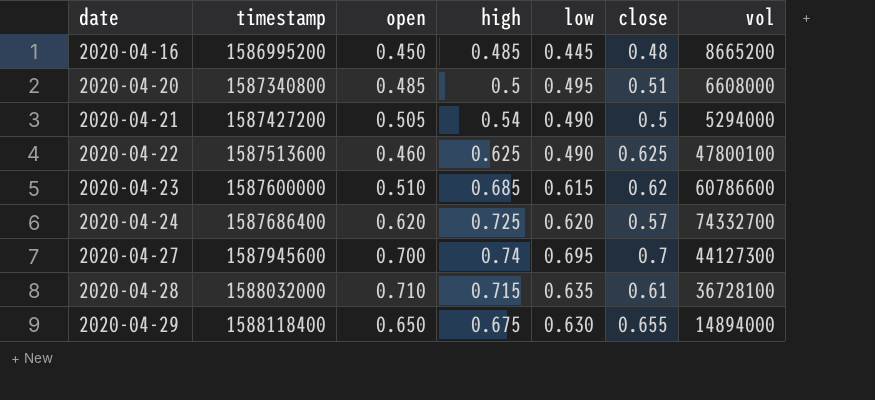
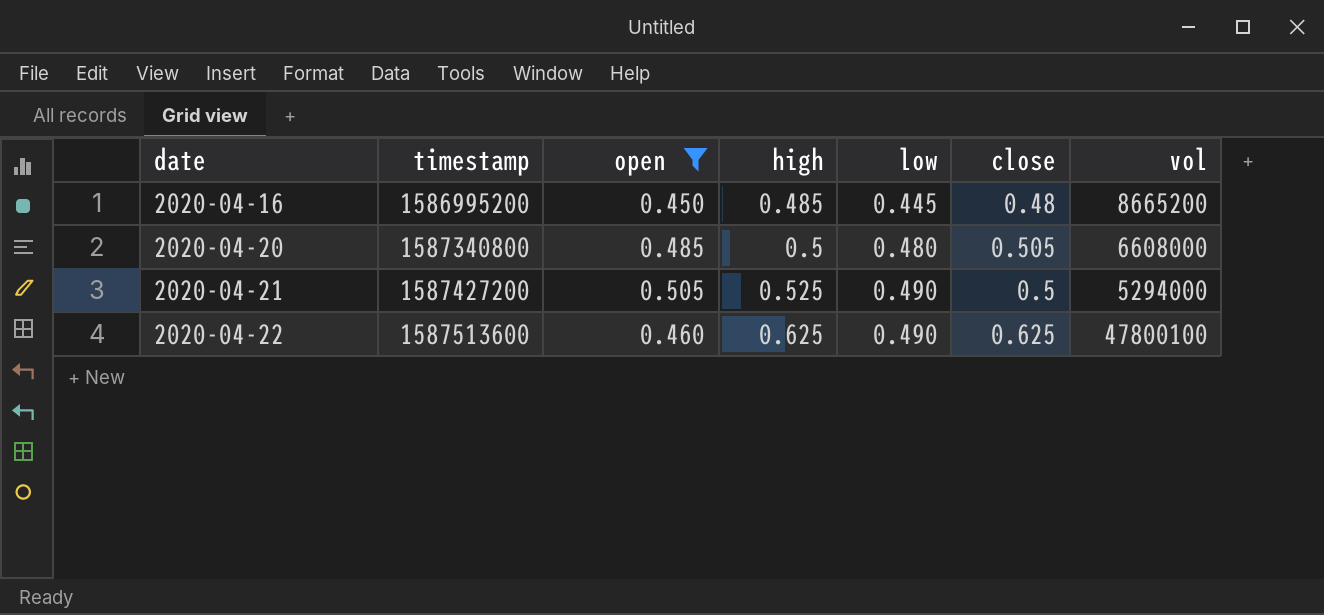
filter: none -> open <= 0.505
2020-04-20 | low: 0.495 -> 0.480
2020-04-20 | close: 0.51 -> 0.505
2020-04-21 | high: 0.54 -> 0.525

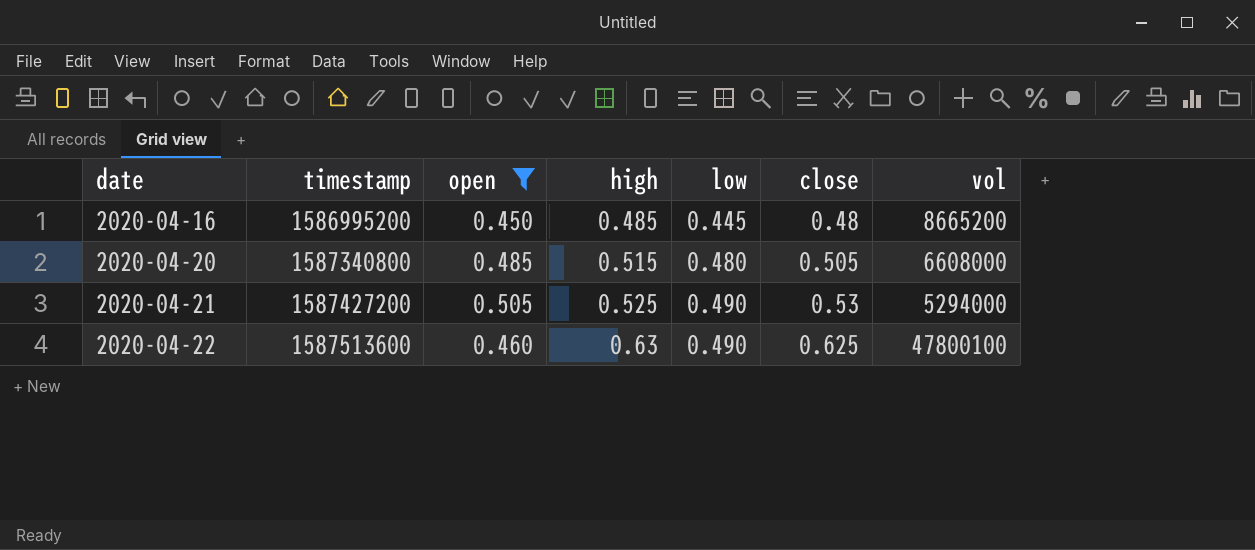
2020-04-20 | high: 0.5 -> 0.515
2020-04-21 | close: 0.5 -> 0.53
2020-04-22 | high: 0.625 -> 0.63

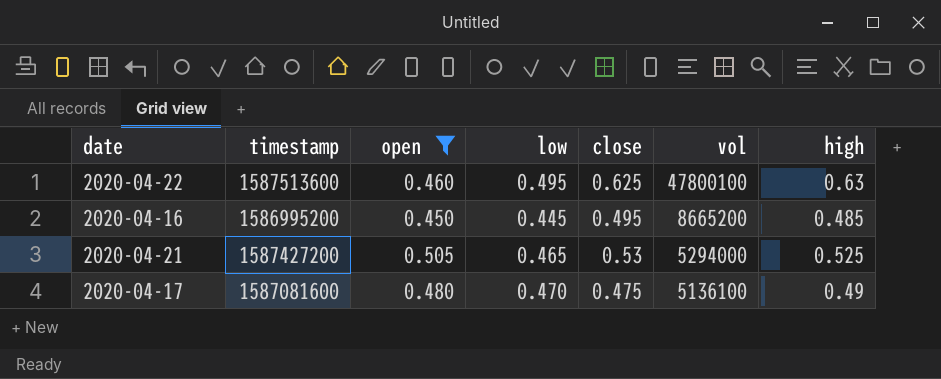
row order: date ascending -> vol descending
column high | position: 4 -> 7
row 2020-04-20: 1587340800 | 0.485 | 0.515 | 0.480 | 0.505 | 6608000 -> none
2020-04-22 | low: 0.490 -> 0.495
2020-04-16 | close: 0.48 -> 0.495
2020-04-21 | low: 0.490 -> 0.465
row 2020-04-17: none -> 1587081600 | 0.480 | 0.470 | 0.475 | 5136100 | 0.49

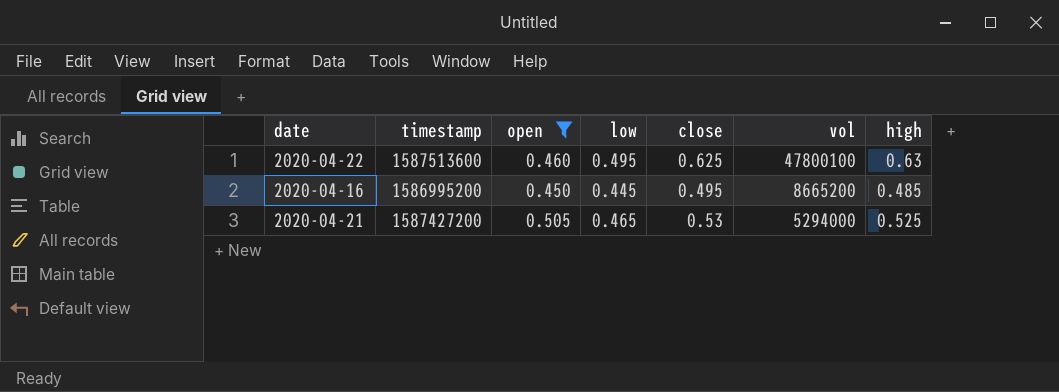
row 2020-04-17: 1587081600 | 0.480 | 0.470 | 0.475 | 5136100 | 0.49 -> none

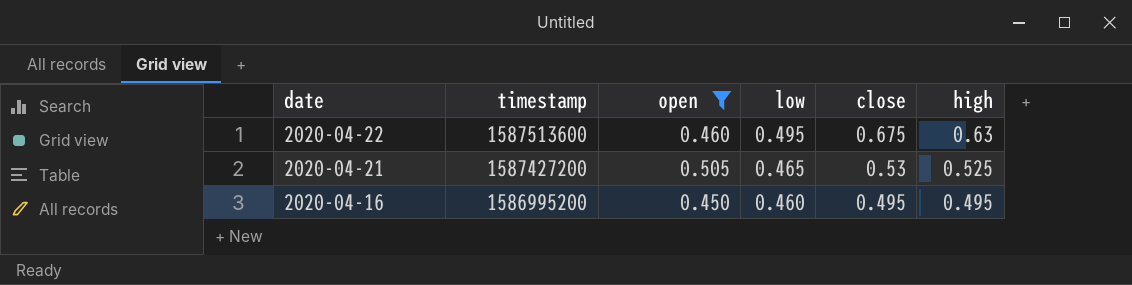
row order: vol descending -> date descending
column vol | position: 6 -> none
2020-04-22 | close: 0.625 -> 0.675
2020-04-16 | low: 0.445 -> 0.460
2020-04-16 | high: 0.485 -> 0.495

